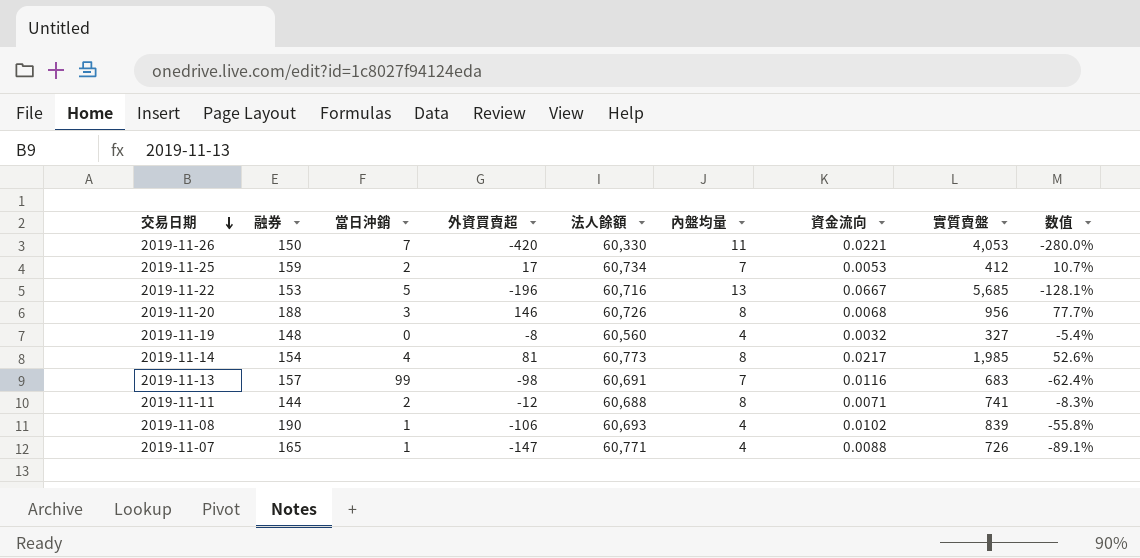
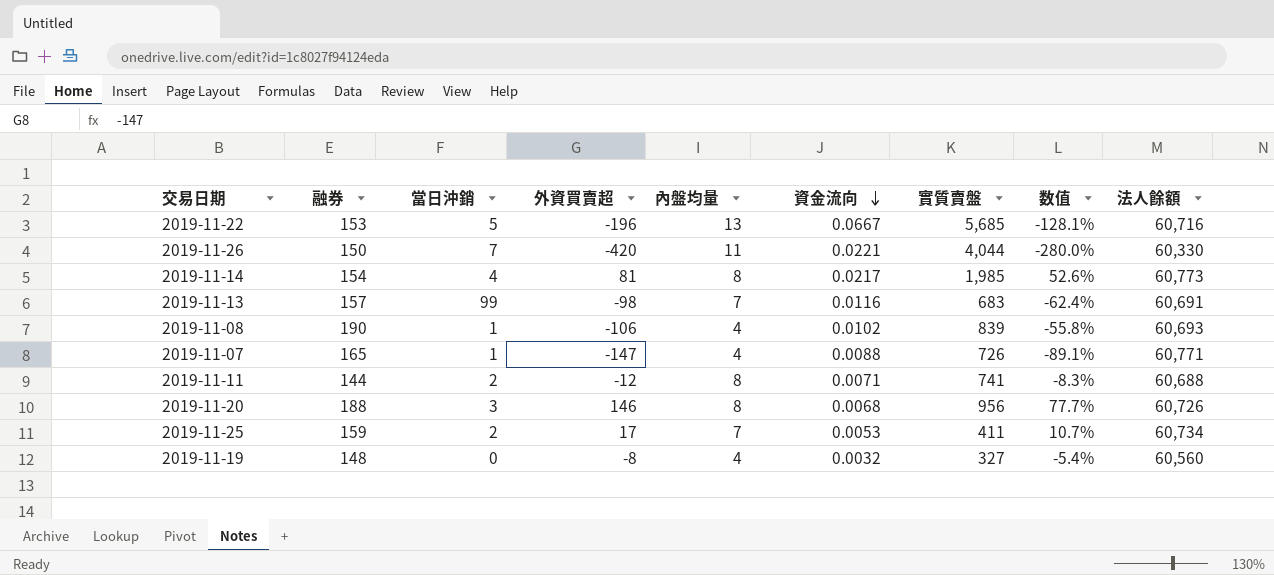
row order: 交易日期 descending -> 資金流向 descending
column 法人餘額 | position: 5 -> 9
2019-11-26 | 實質賣盤: 4,053 -> 4,044
2019-11-25 | 實質賣盤: 412 -> 411

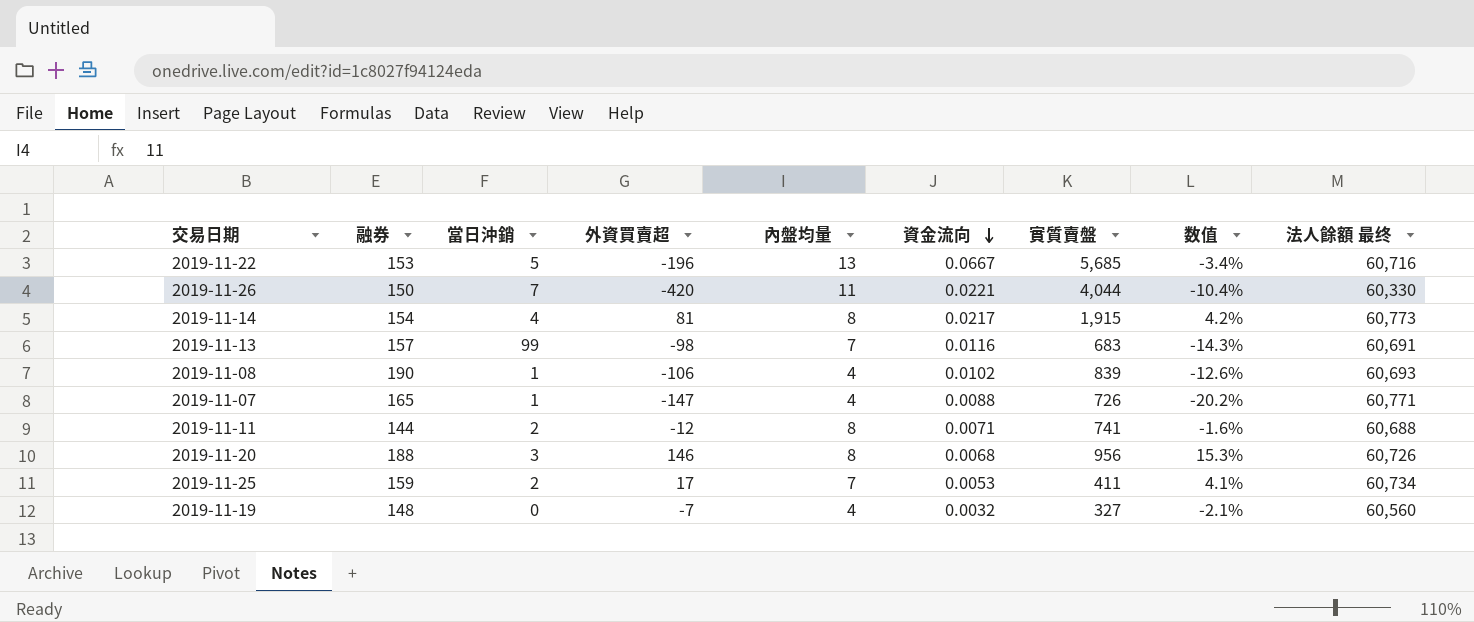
column 数值 | formula: [外資買賣超] / [融券] -> [外資買賣超] / [實質賣盤]
column name: 法人餘額 -> 法人餘額 最终
2019-11-14 | 實質賣盤: 1,985 -> 1,915
2019-11-19 | 外資買賣超: -8 -> -7

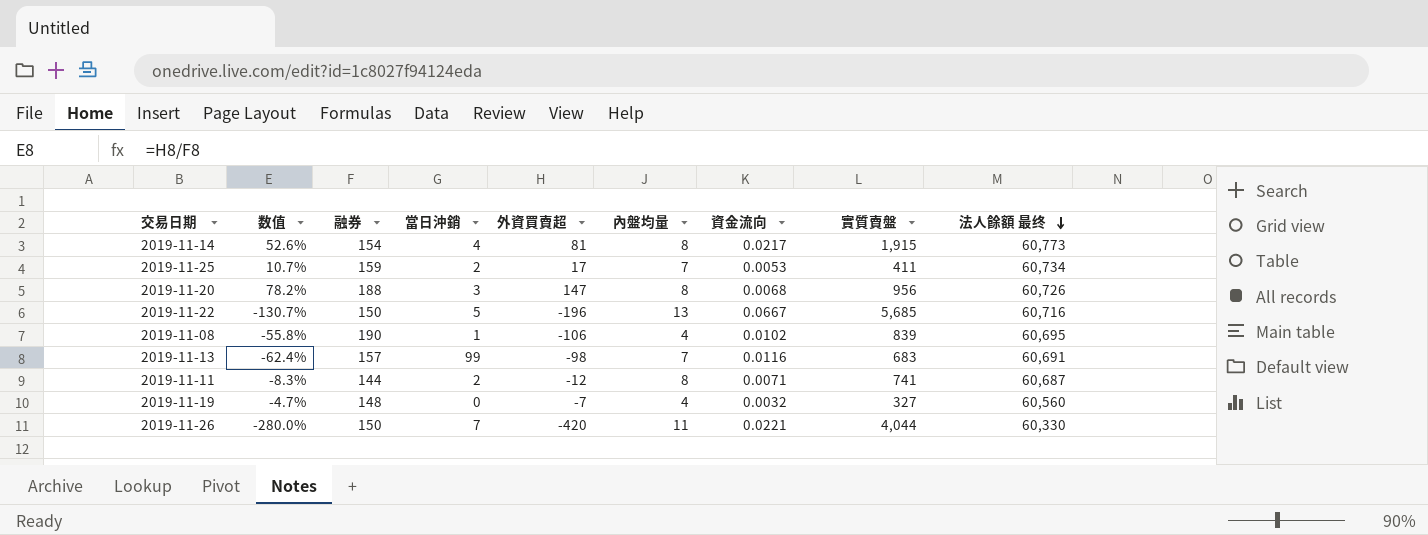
row order: 資金流向 descending -> 法人餘額 最终 descending
column 数值 | formula: [外資買賣超] / [實質賣盤] -> [外資買賣超] / [融券]
column 数值 | position: 8 -> 2
row 2019-11-07: 165 | 1 | -147 | 4 | 0.0088 | 726 | -20.2% | 60,771 -> none
2019-11-20 | 外資買賣超: 146 -> 147
2019-11-22 | 融券: 153 -> 150
2019-11-08 | 法人餘額 最终: 60,693 -> 60,695
2019-11-11 | 法人餘額 最终: 60,688 -> 60,687

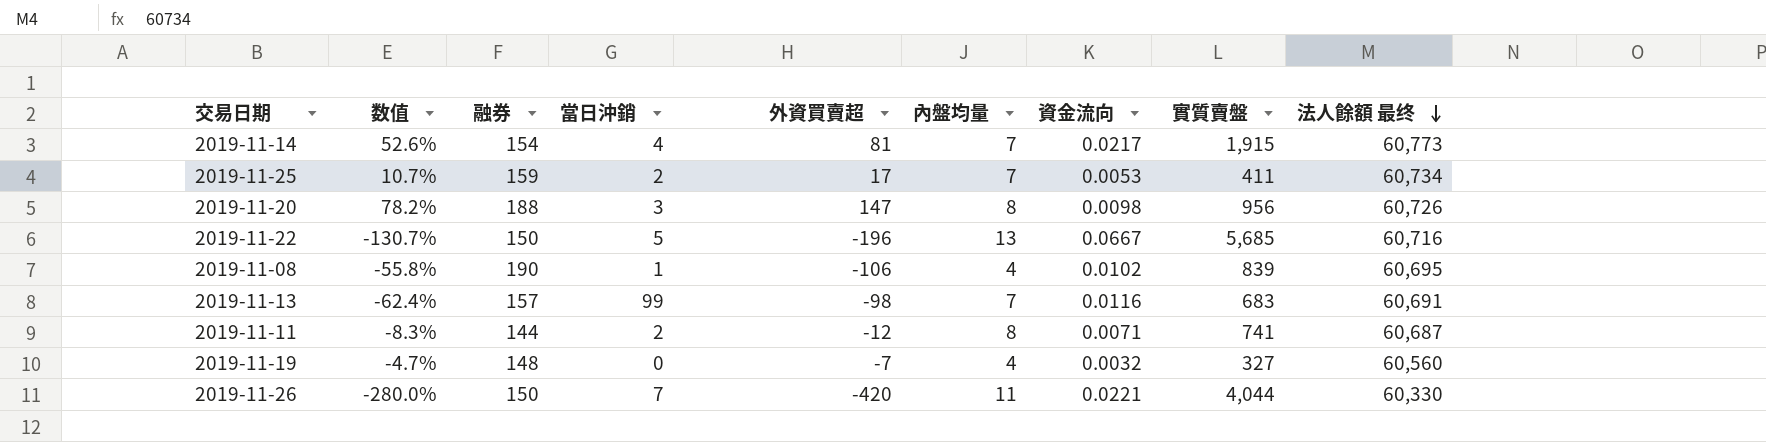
2019-11-14 | 內盤均量: 8 -> 7
2019-11-20 | 資金流向: 0.0068 -> 0.0098

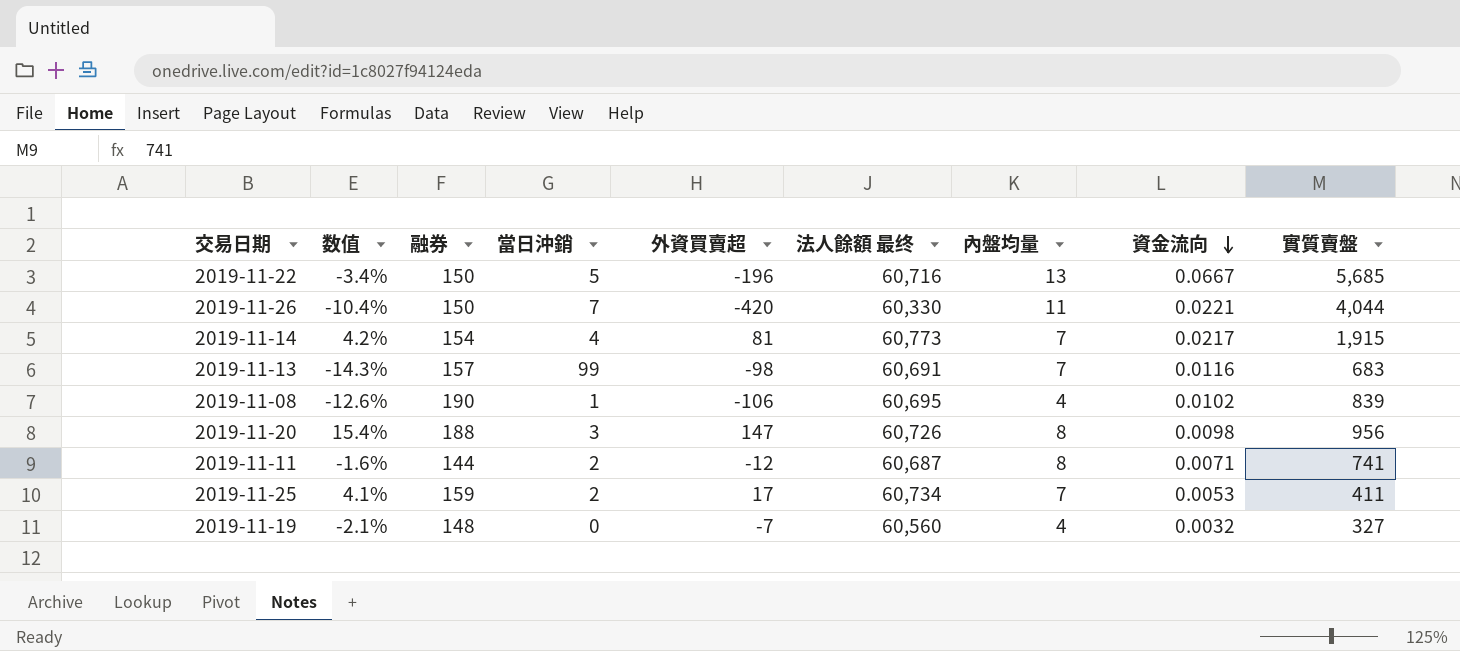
row order: 法人餘額 最终 descending -> 資金流向 descending
column 数值 | formula: [外資買賣超] / [融券] -> [外資買賣超] / [實質賣盤]
column 法人餘額 最终 | position: 9 -> 6

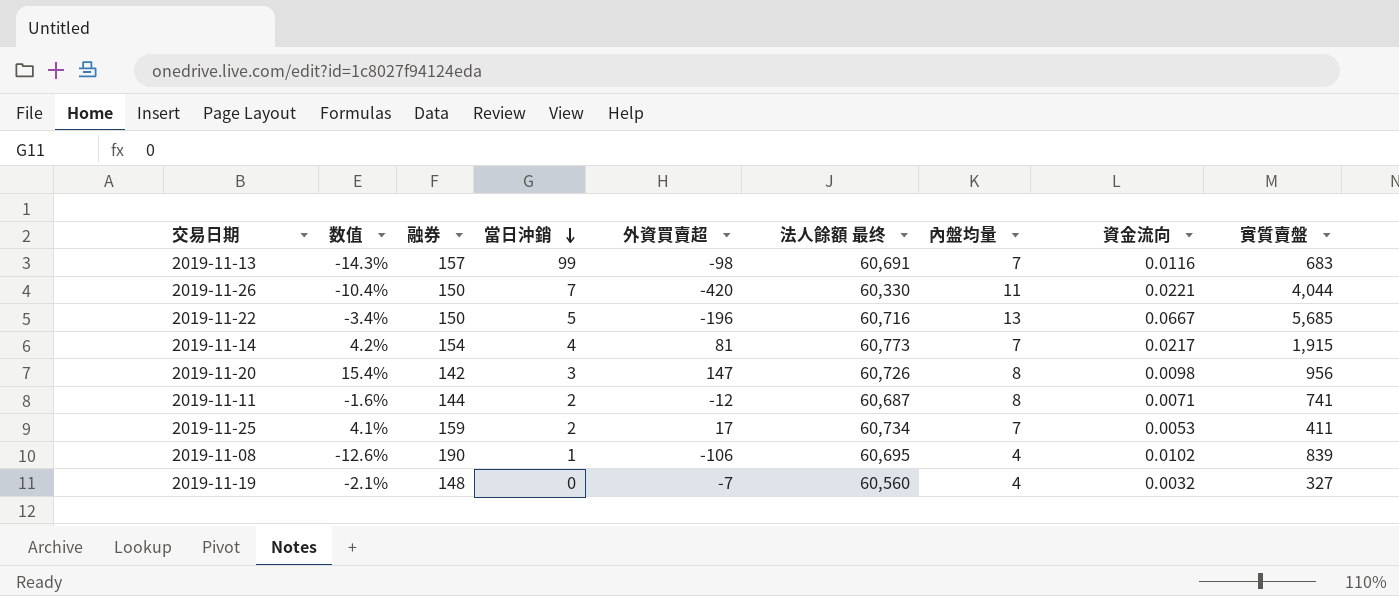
row order: 資金流向 descending -> 當日沖銷 descending
2019-11-20 | 融券: 188 -> 142

